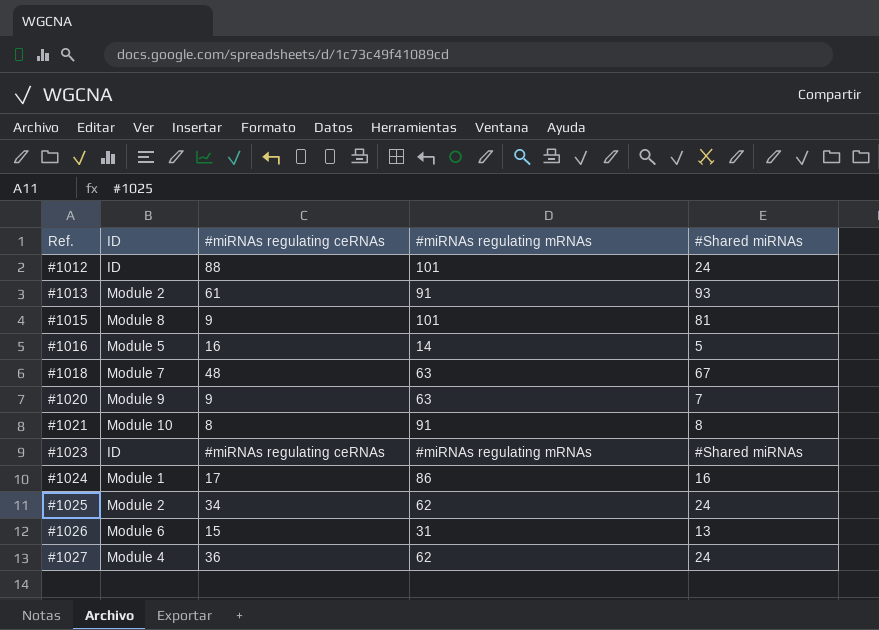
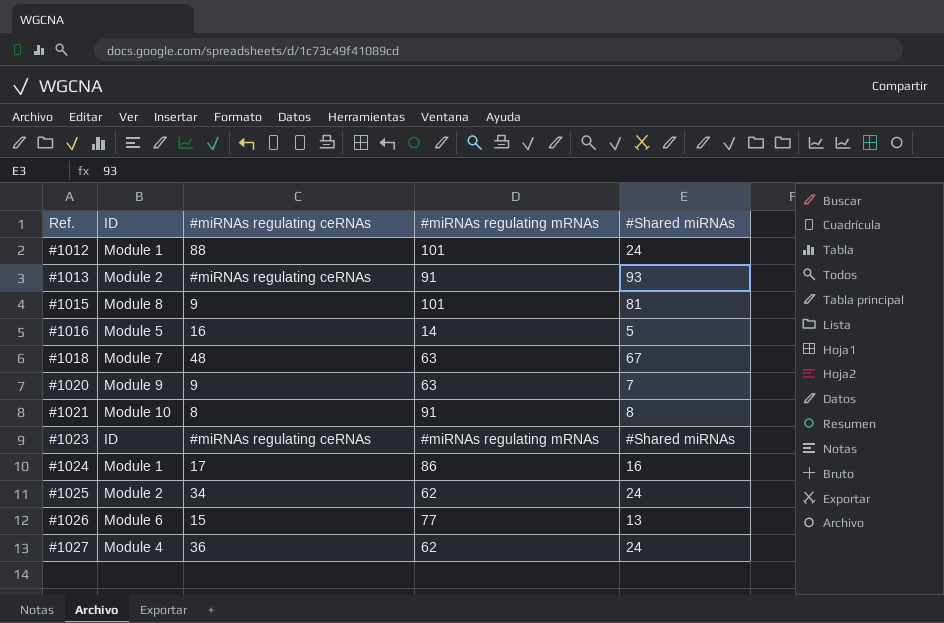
#1012 | ID: ID -> Module 1
#1013 | #miRNAs regulating ceRNAs: 61 -> #miRNAs regulating ceRNAs
#1026 | #miRNAs regulating mRNAs: 31 -> 77

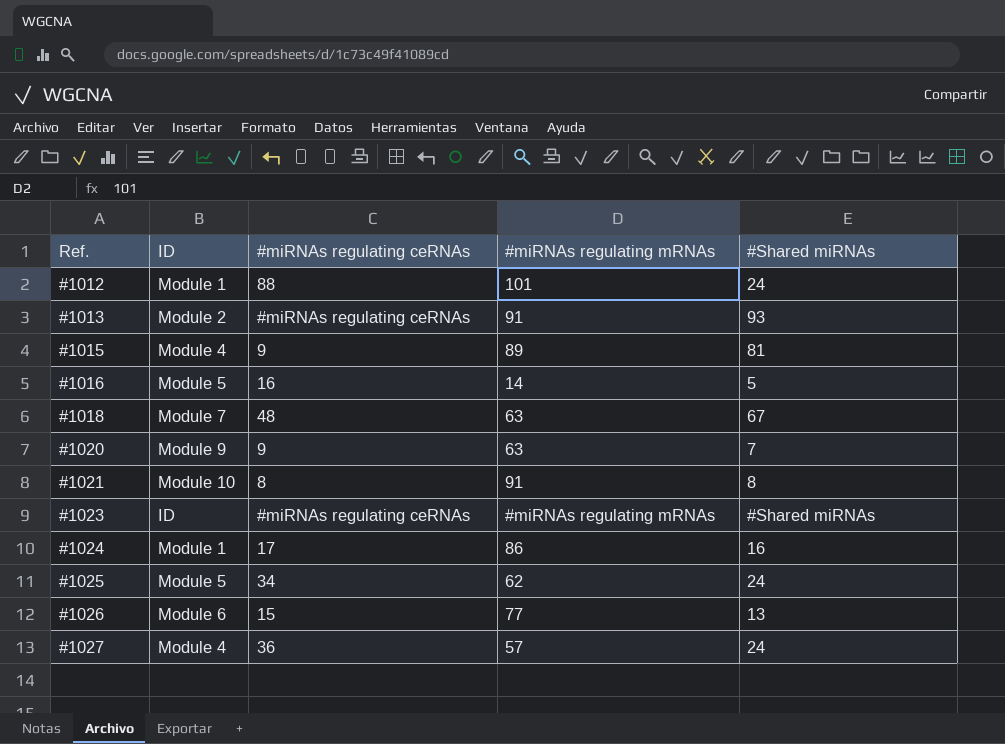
#1015 | ID: Module 8 -> Module 4
#1015 | #miRNAs regulating mRNAs: 101 -> 89
#1025 | ID: Module 2 -> Module 5
#1027 | #miRNAs regulating mRNAs: 62 -> 57

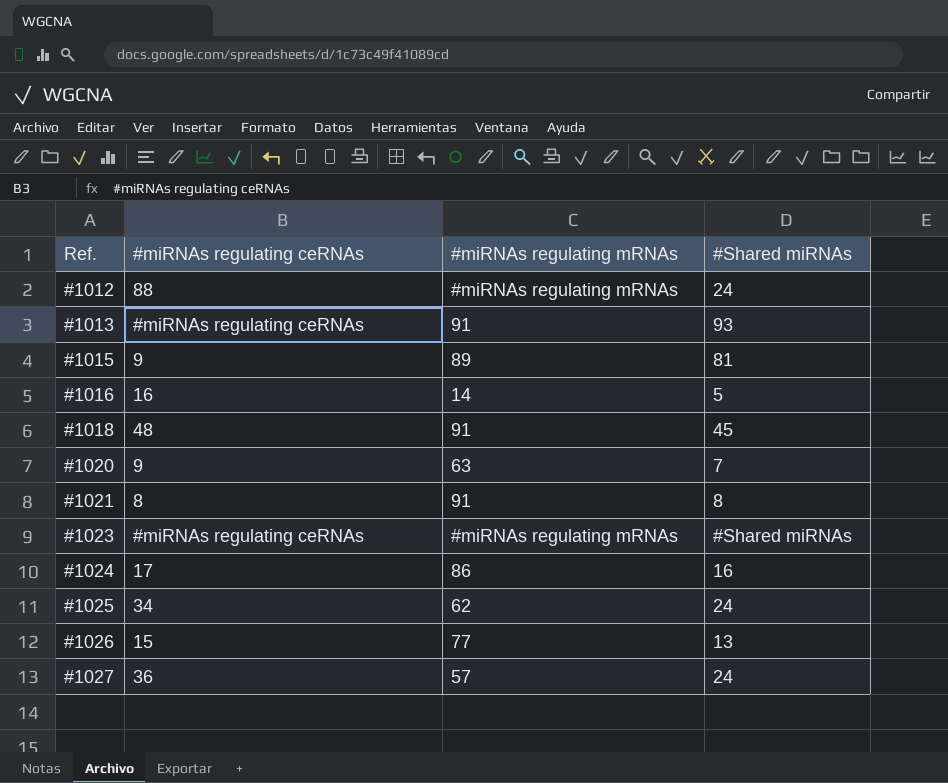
column ID | position: 2 -> none
#1012 | #miRNAs regulating mRNAs: 101 -> #miRNAs regulating mRNAs
#1018 | #miRNAs regulating mRNAs: 63 -> 91
#1018 | #Shared miRNAs: 67 -> 45

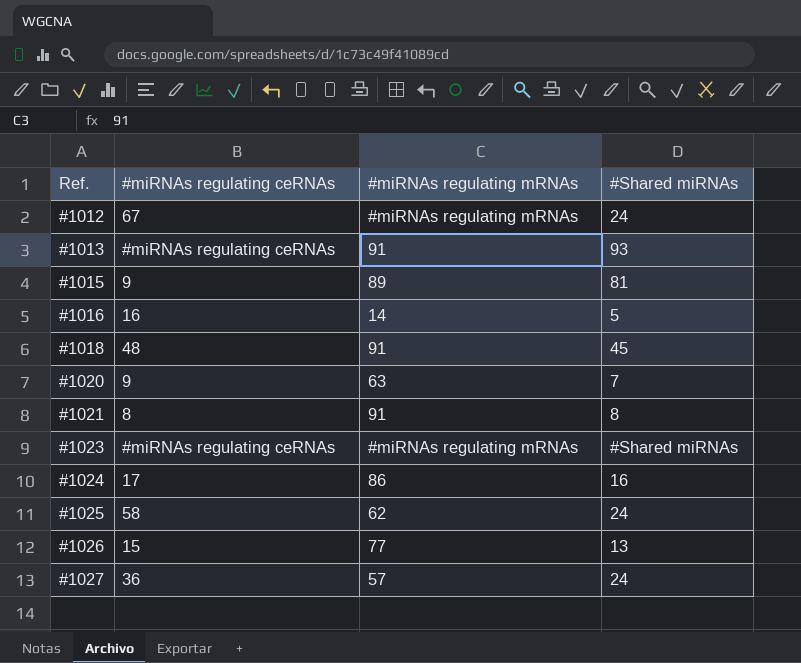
#1012 | #miRNAs regulating ceRNAs: 88 -> 67
#1025 | #miRNAs regulating ceRNAs: 34 -> 58

